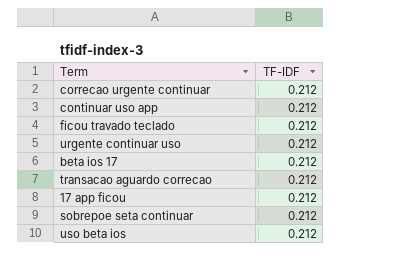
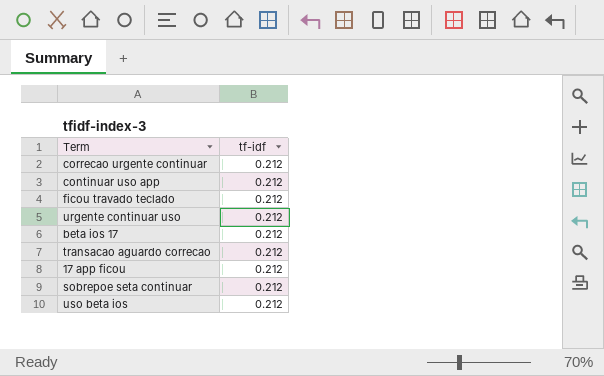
column name: TF-IDF -> tf-idf

